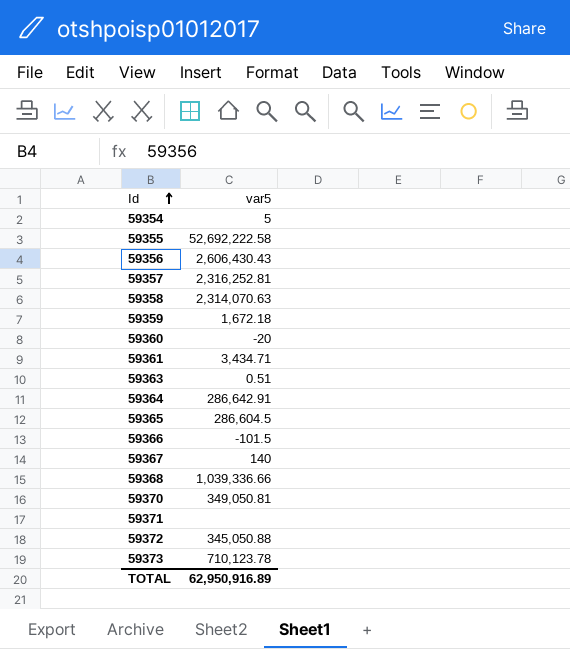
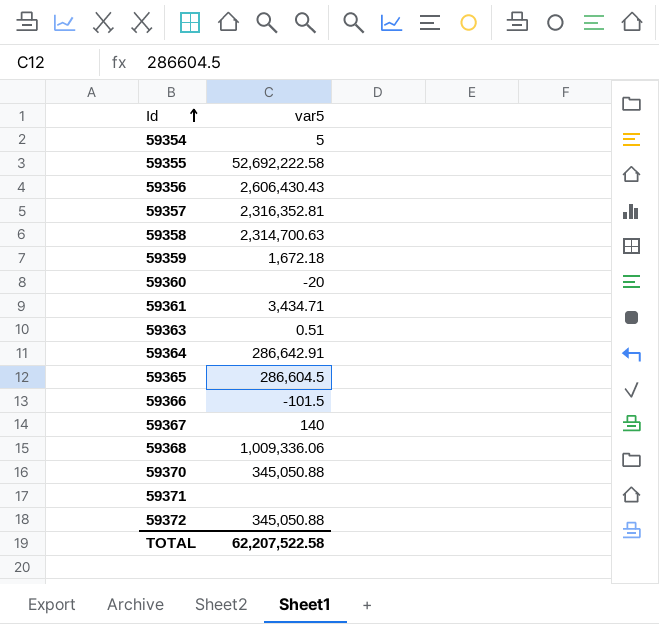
row 59373: 710,123.78 -> none
59357 | var5: 2,316,252.81 -> 2,316,352.81
59358 | var5: 2,314,070.63 -> 2,314,700.63
59368 | var5: 1,039,336.66 -> 1,009,336.06
59370 | var5: 349,050.81 -> 345,050.88
TOTAL | var5: 62,950,916.89 -> 62,207,522.58

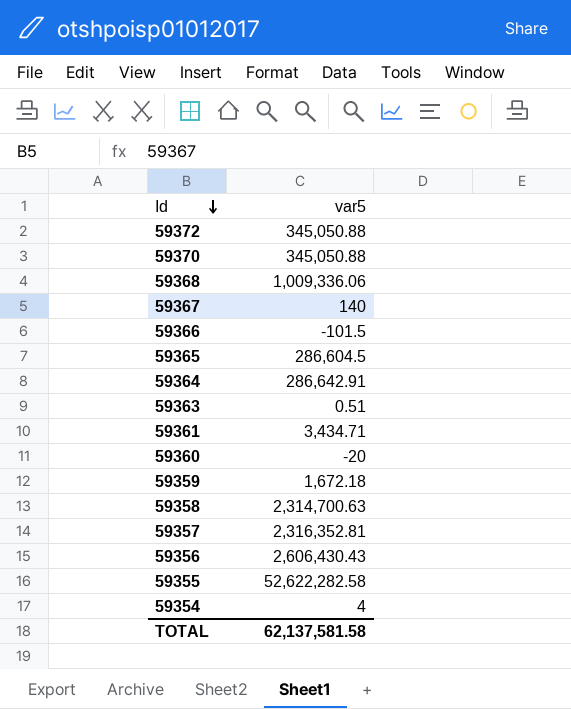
row order: Id ascending -> Id descending
row 59371: none -> none
59355 | var5: 52,692,222.58 -> 52,622,282.58
59354 | var5: 5 -> 4
TOTAL | var5: 62,207,522.58 -> 62,137,581.58

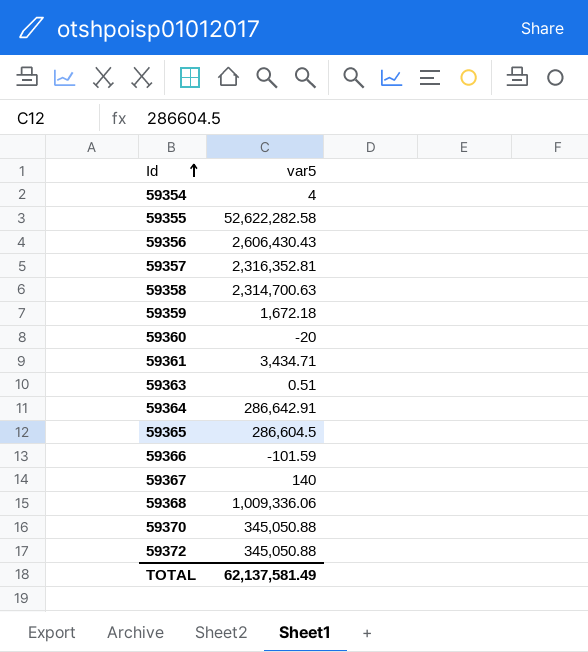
row order: Id descending -> Id ascending
59366 | var5: -101.5 -> -101.59
TOTAL | var5: 62,137,581.58 -> 62,137,581.49

